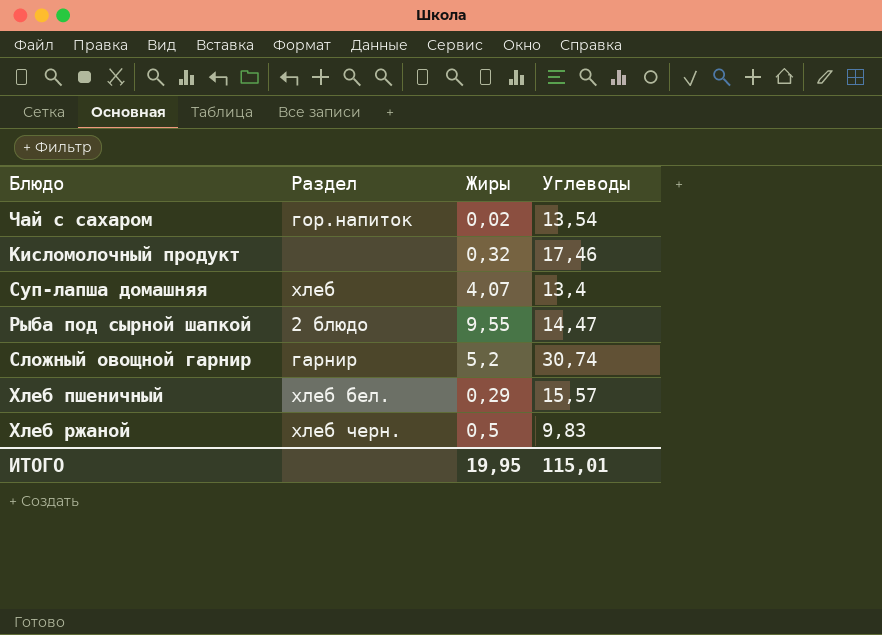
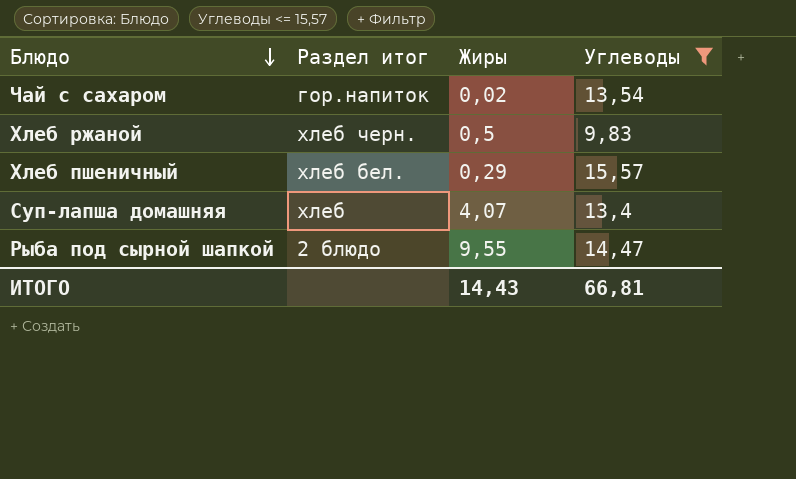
filter: none -> Углеводы <= 15,57
row order: none -> Блюдо descending
column name: Раздел -> Раздел итог
ИТОГО | Жиры: 19,95 -> 14,43
ИТОГО | Углеводы: 115,01 -> 66,81

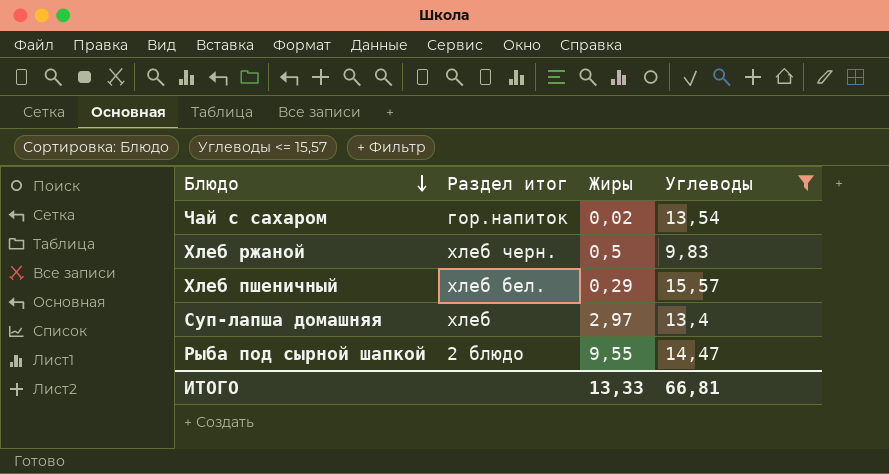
Суп-лапша домашняя | Жиры: 4,07 -> 2,97
ИТОГО | Жиры: 14,43 -> 13,33

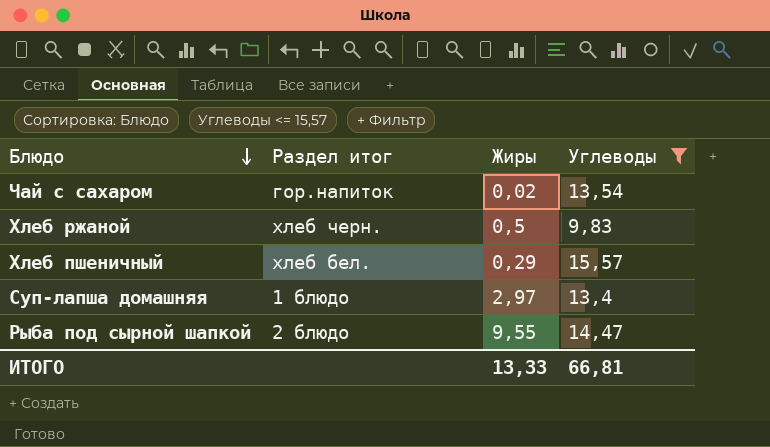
Суп-лапша домашняя | Раздел итог: хлеб -> 1 блюдо

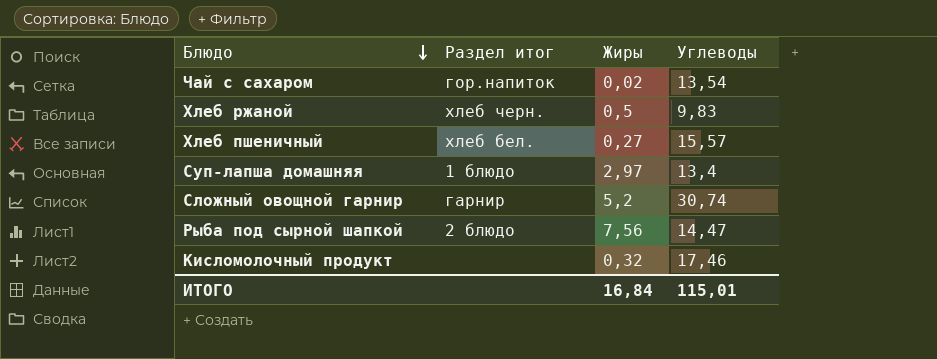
filter: Углеводы <= 15,57 -> none
Хлеб пшеничный | Жиры: 0,29 -> 0,27
Рыба под сырной шапкой | Жиры: 9,55 -> 7,56
ИТОГО | Жиры: 13,33 -> 16,84
ИТОГО | Углеводы: 66,81 -> 115,01

